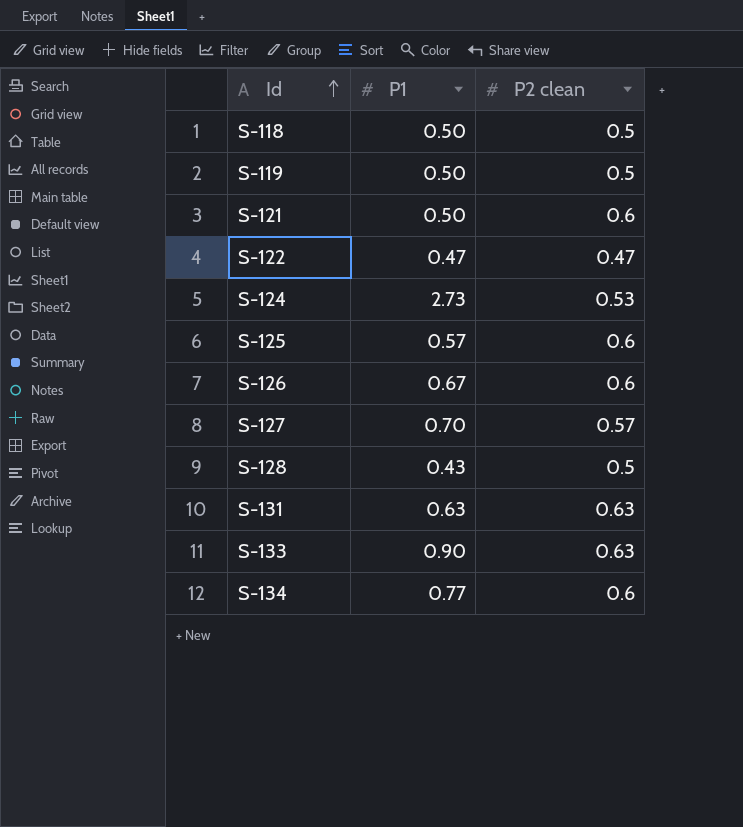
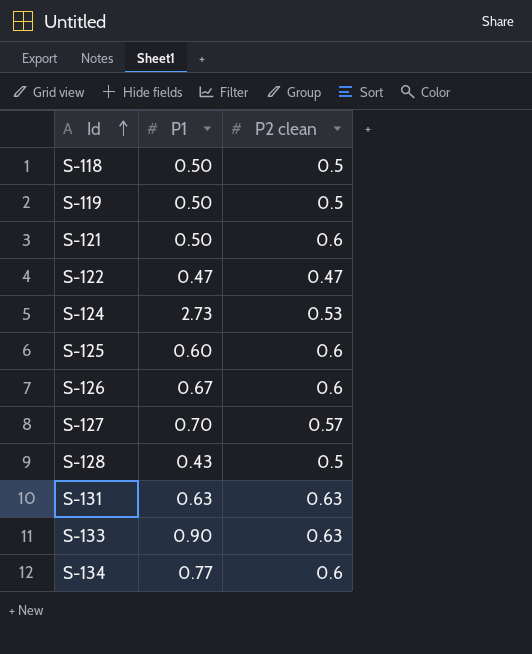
S-125 | P1: 0.57 -> 0.60

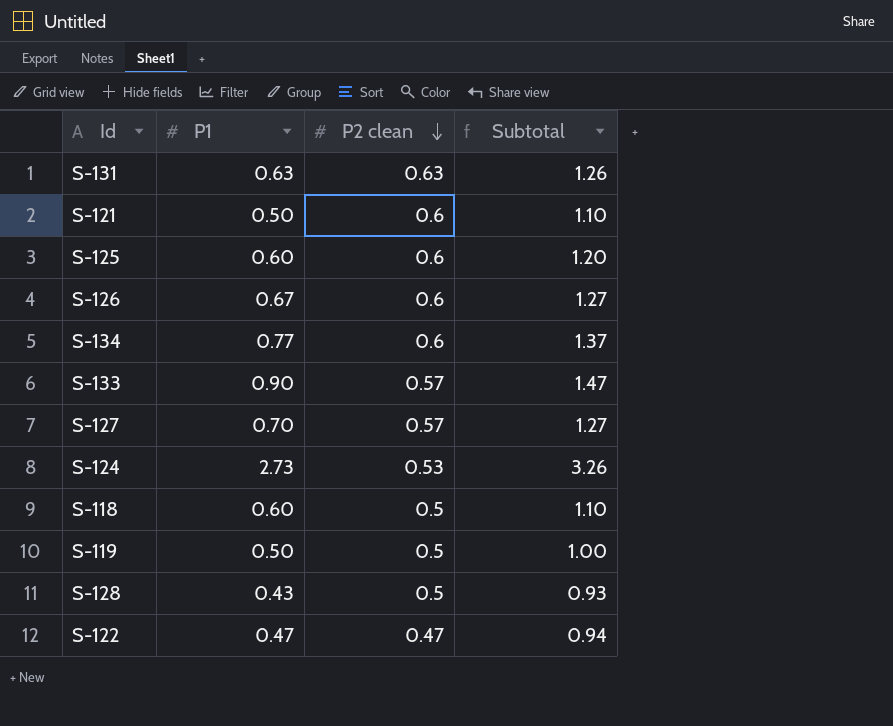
row order: Id ascending -> P2 clean descending
column Subtotal | formula: none -> [P1] + [P2 clean]
S-133 | P2 clean: 0.63 -> 0.57
S-118 | P1: 0.50 -> 0.60

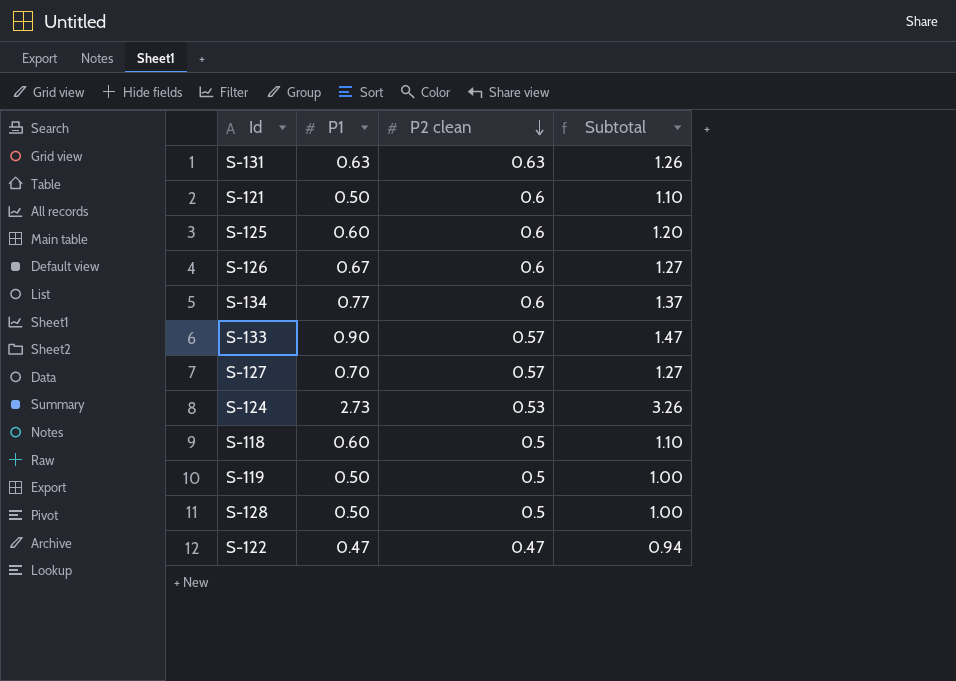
S-128 | P1: 0.43 -> 0.50
S-128 | Subtotal: 0.93 -> 1.00

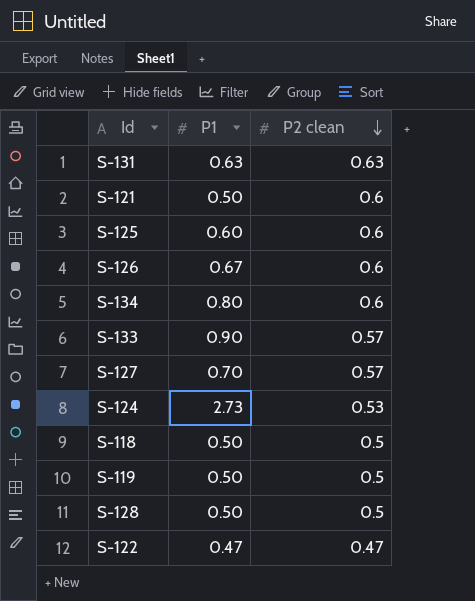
column Subtotal | formula: [P1] + [P2 clean] -> none
S-134 | P1: 0.77 -> 0.80
S-118 | P1: 0.60 -> 0.50

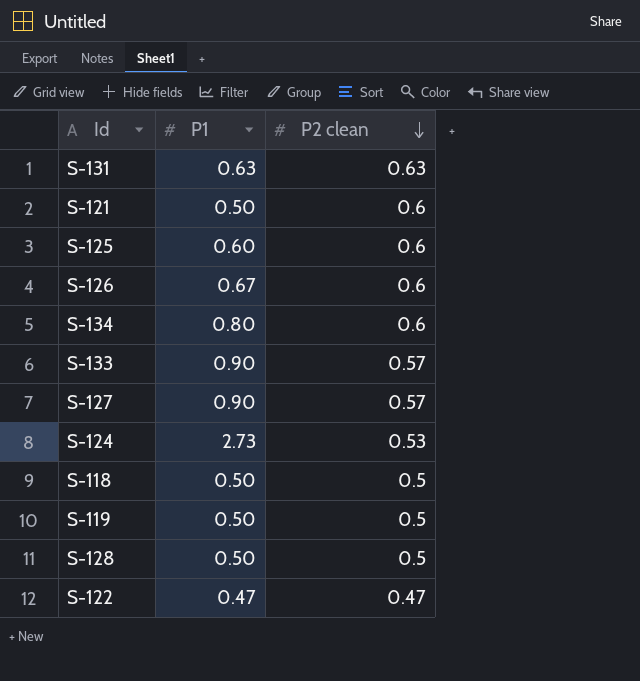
S-127 | P1: 0.70 -> 0.90

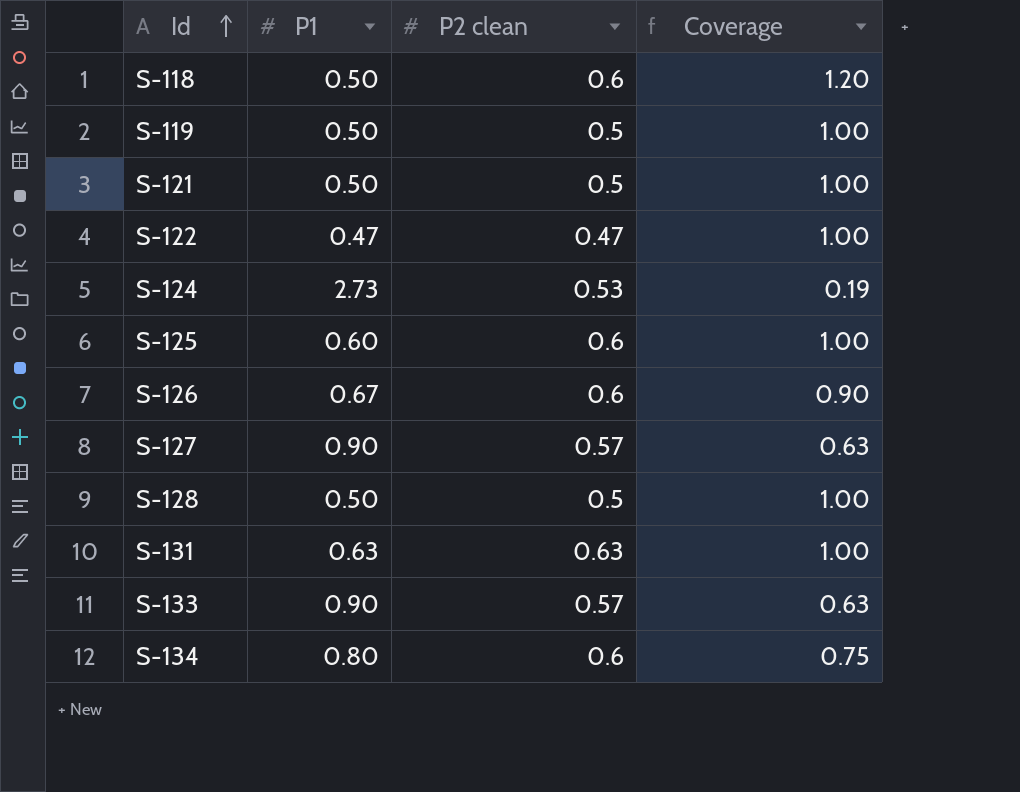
row order: P2 clean descending -> Id ascending
column Coverage | formula: none -> [P2 clean] / [P1]
S-118 | P2 clean: 0.5 -> 0.6
S-121 | P2 clean: 0.6 -> 0.5

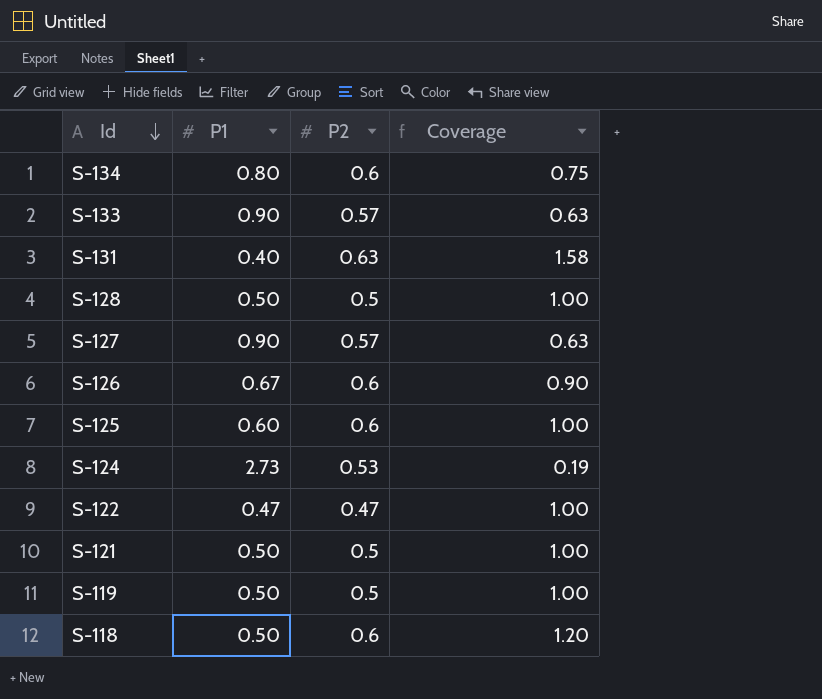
row order: Id ascending -> Id descending
column name: P2 clean -> P2
S-131 | P1: 0.63 -> 0.40
S-131 | Coverage: 1.00 -> 1.58

